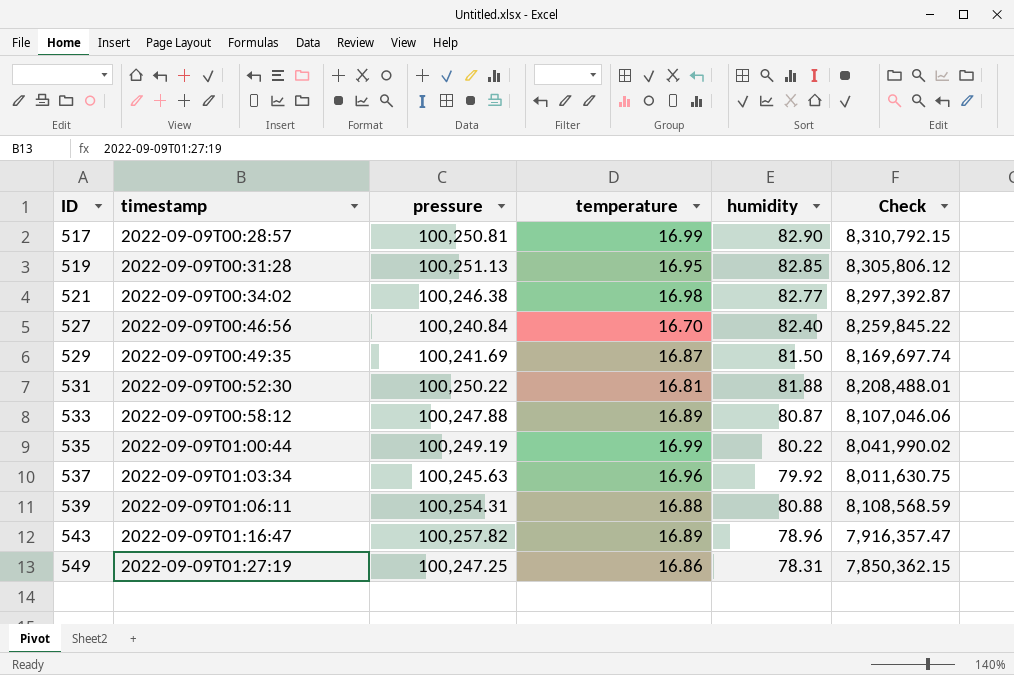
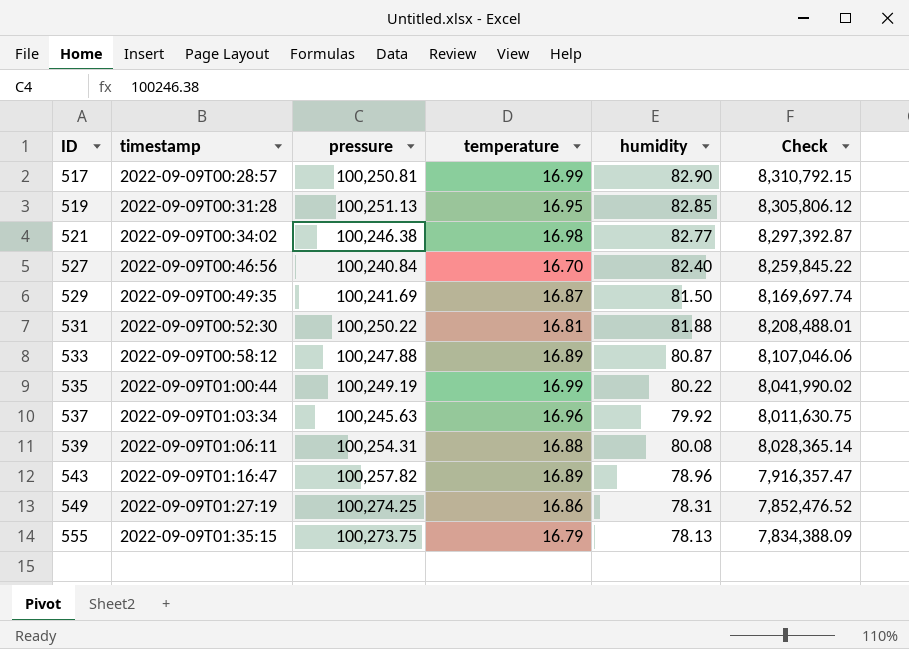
539 | humidity: 80.88 -> 80.08
539 | Check: 8,108,568.59 -> 8,028,365.14
549 | pressure: 100,247.25 -> 100,274.25
549 | Check: 7,850,362.15 -> 7,852,476.52
row 555: none -> 2022-09-09T01:35:15 | 100,273.75 | 16.79 | 78.13 | 7,834,388.09

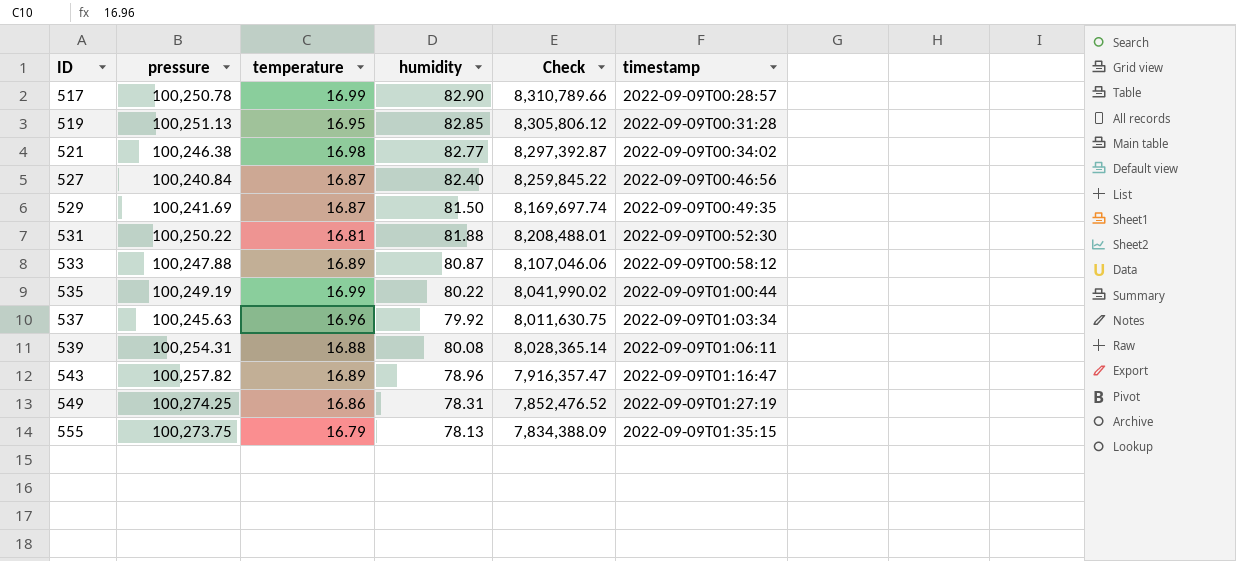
column timestamp | position: 2 -> 6
517 | pressure: 100,250.81 -> 100,250.78
517 | Check: 8,310,792.15 -> 8,310,789.66
527 | temperature: 16.70 -> 16.87

